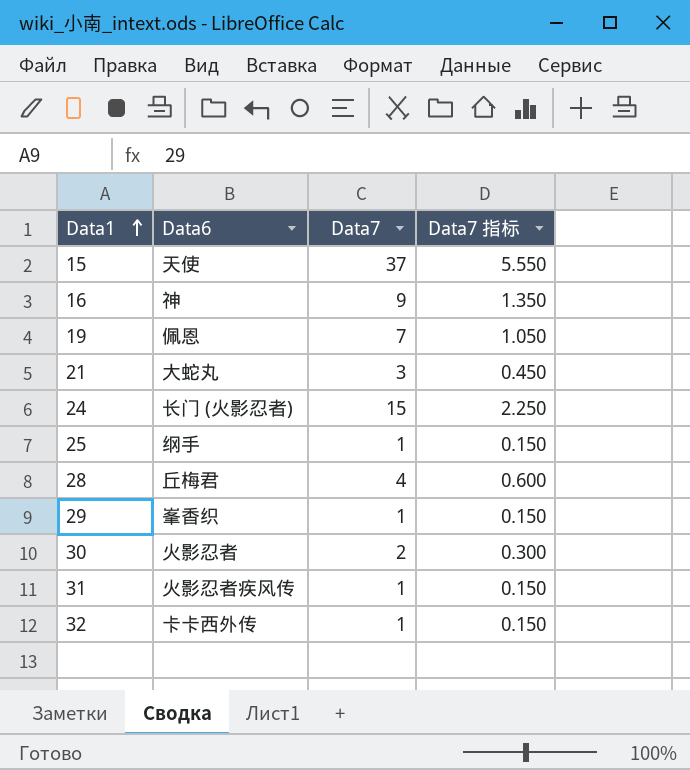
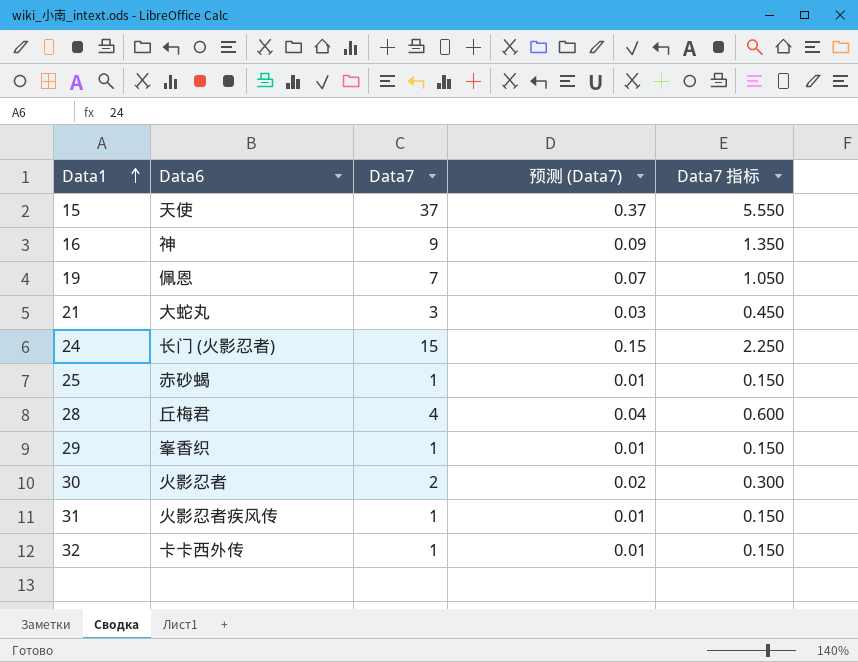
column 预测 (Data7) | formula: none -> [Data7] * 0.01
25 | Data6: 纲手 -> 赤砂蝎

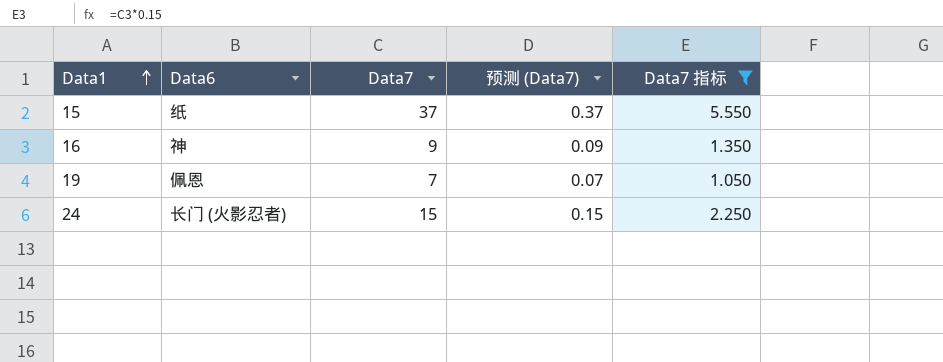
filter: none -> Data7 指标 >= 1.050
15 | Data6: 天使 -> 纸

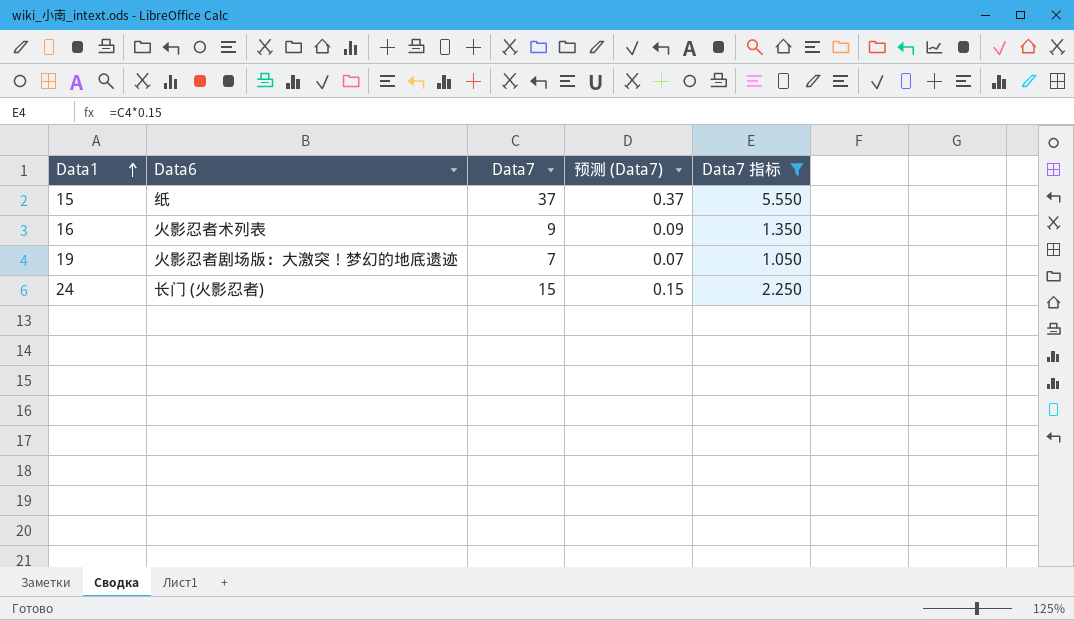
16 | Data6: 神 -> 火影忍者术列表
19 | Data6: 佩恩 -> 火影忍者剧场版：大激突！梦幻的地底遗迹

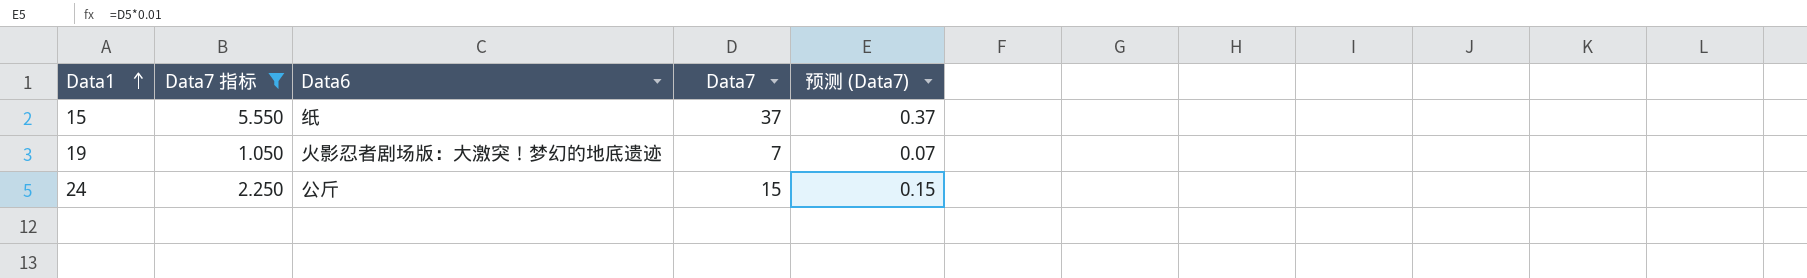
column Data7 指标 | position: 5 -> 2
row 16: 火影忍者术列表 | 9 | 0.09 | 1.350 -> none
24 | Data6: 长门 (火影忍者) -> 公斤

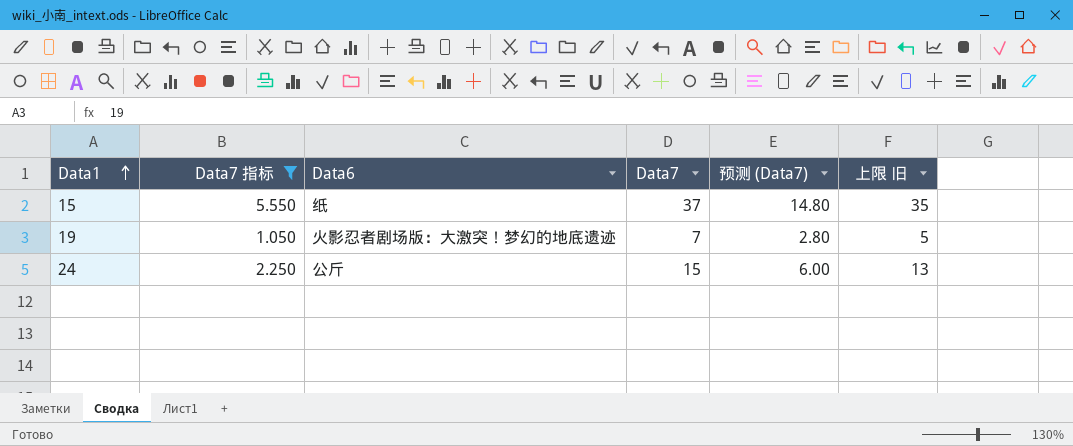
column 预测 (Data7) | formula: [Data7] * 0.01 -> [Data7] * 0.4
column 上限 旧 | formula: none -> [Data7] - 2

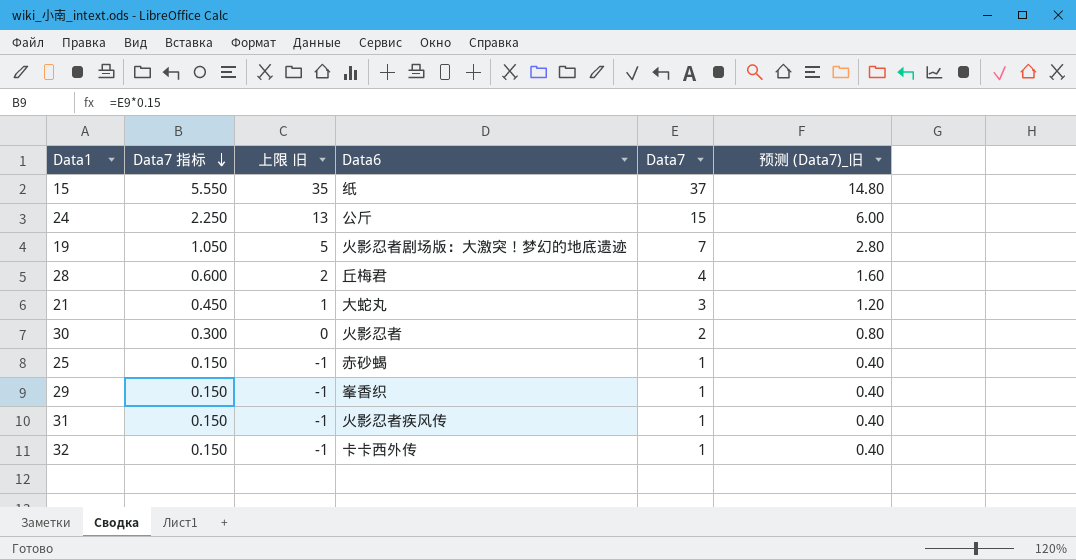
filter: Data7 指标 >= 1.050 -> none
row order: Data1 ascending -> Data7 指标 descending
column 上限 旧 | position: 6 -> 3
column name: 预测 (Data7) -> 预测 (Data7)_旧

